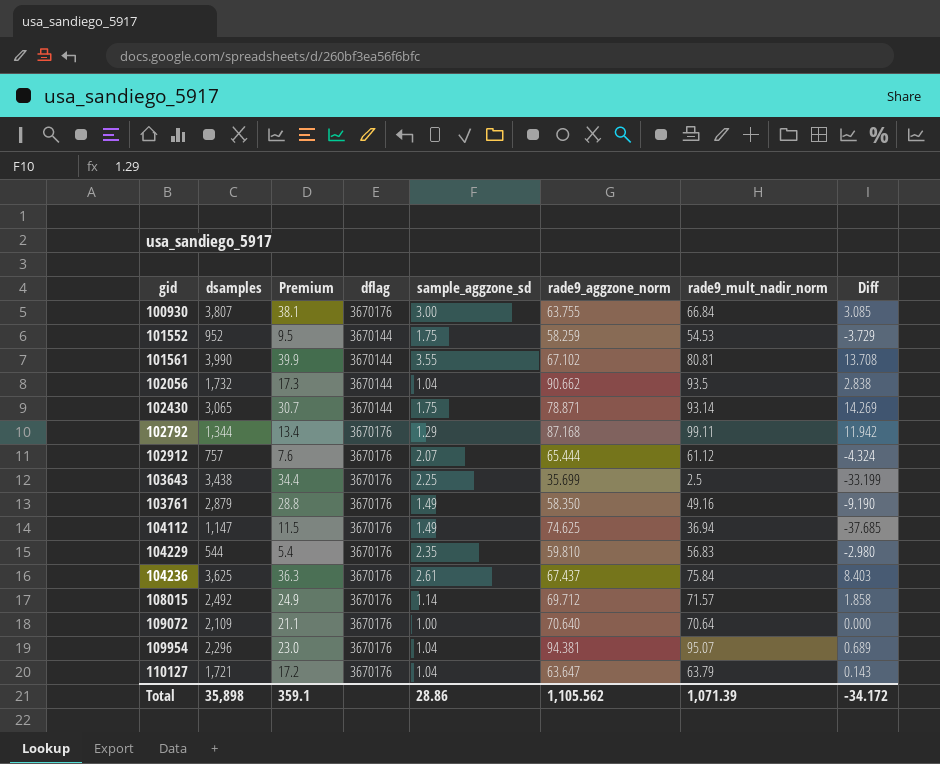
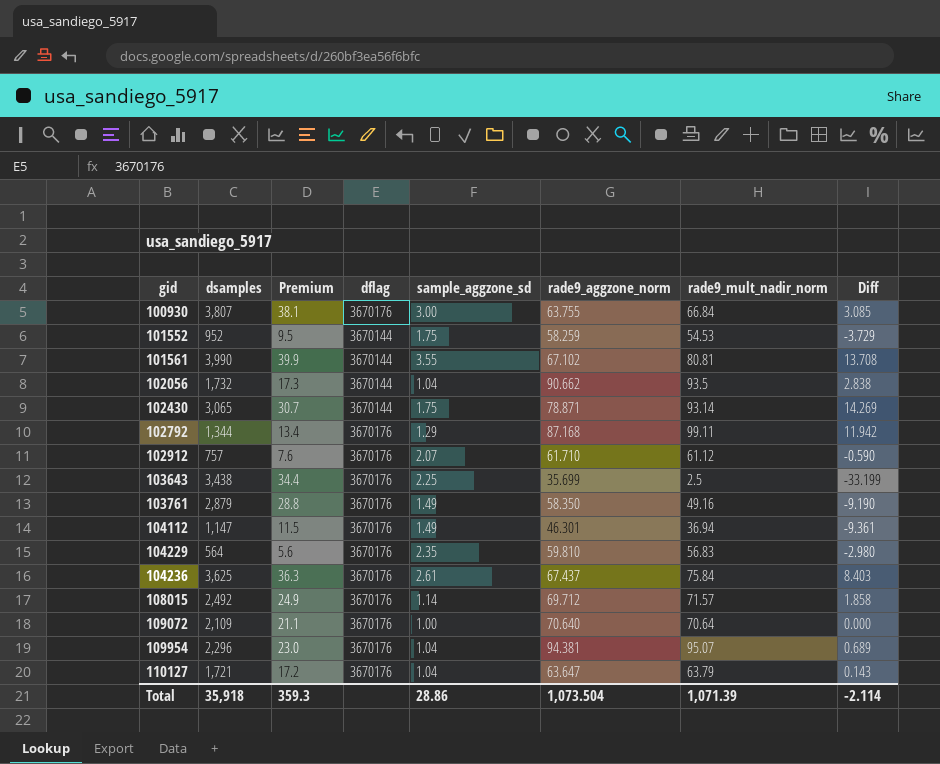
102912 | rade9_aggzone_norm: 65.444 -> 61.710
102912 | Diff: -4.324 -> -0.590
104112 | rade9_aggzone_norm: 74.625 -> 46.301
104112 | Diff: -37.685 -> -9.361
104229 | dsamples: 544 -> 564
104229 | Premium: 5.4 -> 5.6
Total | dsamples: 35,898 -> 35,918
Total | Premium: 359.1 -> 359.3
Total | rade9_aggzone_norm: 1,105.562 -> 1,073.504
Total | Diff: -34.172 -> -2.114

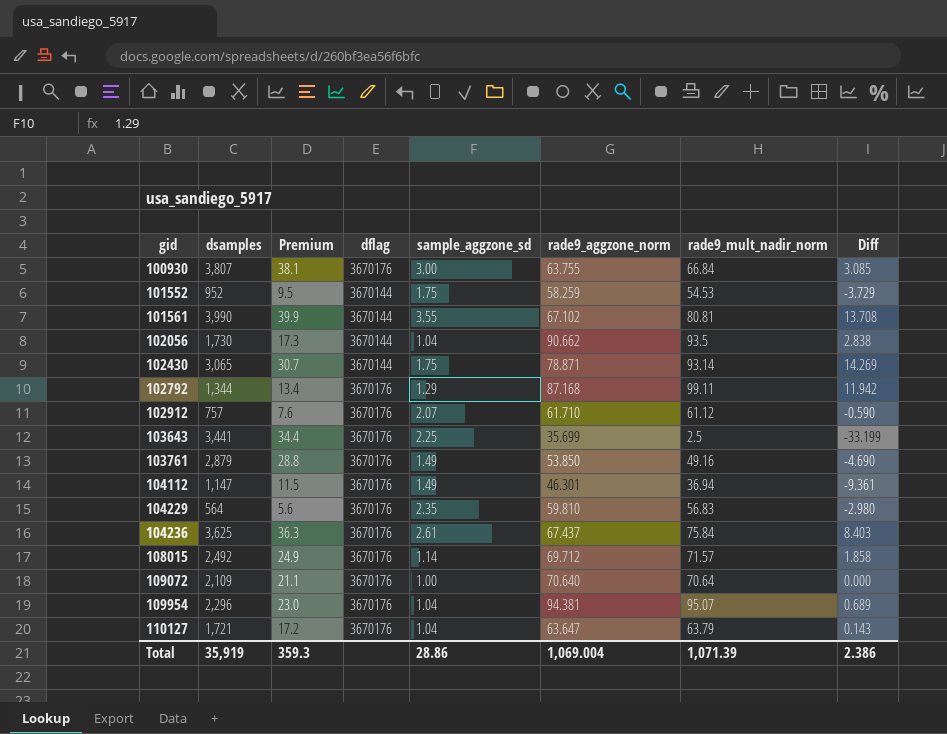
102056 | dsamples: 1,732 -> 1,730
103643 | dsamples: 3,438 -> 3,441
103761 | rade9_aggzone_norm: 58.350 -> 53.850
103761 | Diff: -9.190 -> -4.690
Total | dsamples: 35,918 -> 35,919
Total | rade9_aggzone_norm: 1,073.504 -> 1,069.004
Total | Diff: -2.114 -> 2.386

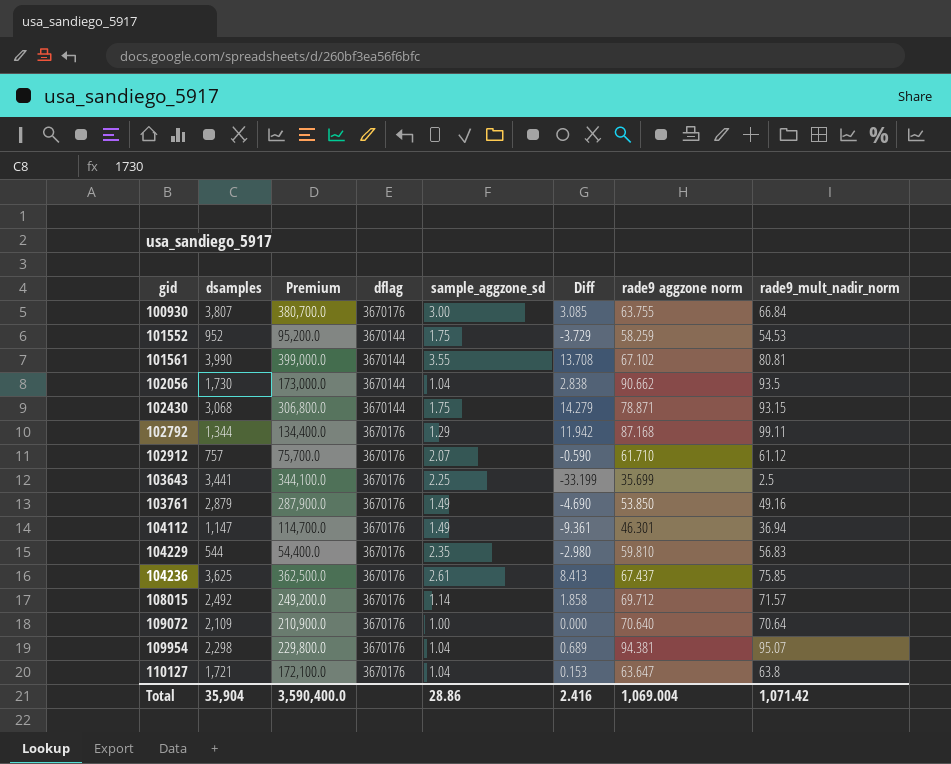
column Premium | formula: [dsamples] * 0.01 -> [dsamples] * 100
column Diff | position: 8 -> 6
column name: rade9_aggzone_norm -> rade9 aggzone norm
102430 | dsamples: 3,065 -> 3,068
102430 | Diff: 14.269 -> 14.279
102430 | rade9_mult_nadir_norm: 93.14 -> 93.15
104229 | dsamples: 564 -> 544
104236 | Diff: 8.403 -> 8.413
104236 | rade9_mult_nadir_norm: 75.84 -> 75.85
109954 | dsamples: 2,296 -> 2,298
110127 | Diff: 0.143 -> 0.153
110127 | rade9_mult_nadir_norm: 63.79 -> 63.8
Total | dsamples: 35,919 -> 35,904
Total | Premium: 359.3 -> 3,590,400.0
Total | Diff: 2.386 -> 2.416
Total | rade9_mult_nadir_norm: 1,071.39 -> 1,071.42

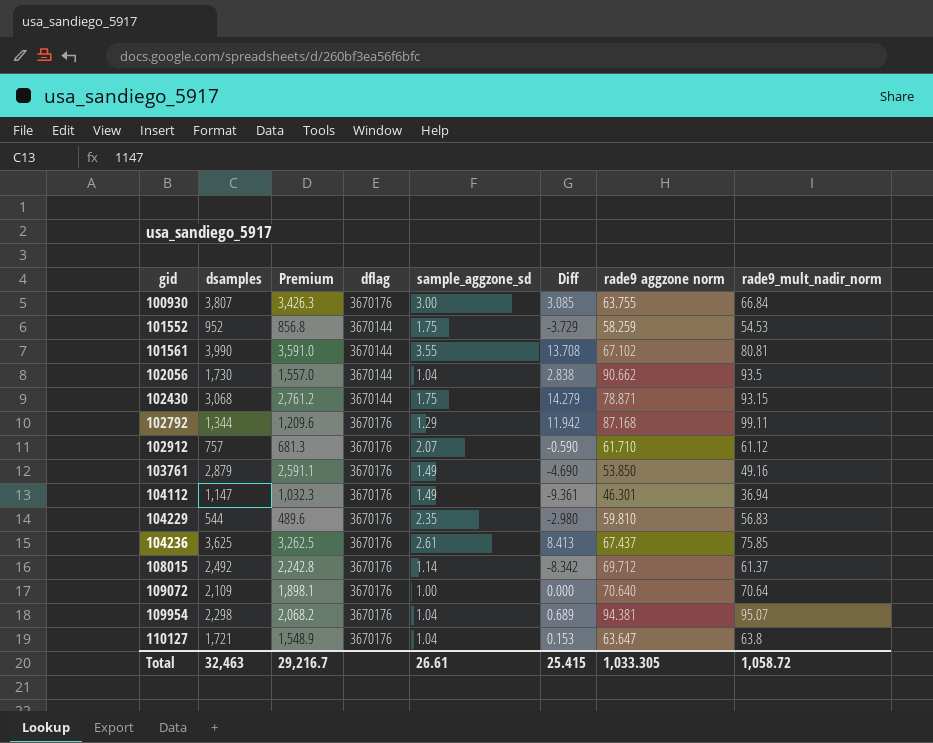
column Premium | formula: [dsamples] * 100 -> [dsamples] * 0.9
row 103643: 3,441 | 344,100.0 | 3670176 | 2.25 | -33.199 | 35.699 | 2.5 -> none
108015 | Diff: 1.858 -> -8.342
108015 | rade9_mult_nadir_norm: 71.57 -> 61.37
Total | dsamples: 35,904 -> 32,463
Total | Premium: 3,590,400.0 -> 29,216.7
Total | sample_aggzone_sd: 28.86 -> 26.61
Total | Diff: 2.416 -> 25.415
Total | rade9 aggzone norm: 1,069.004 -> 1,033.305
Total | rade9_mult_nadir_norm: 1,071.42 -> 1,058.72

